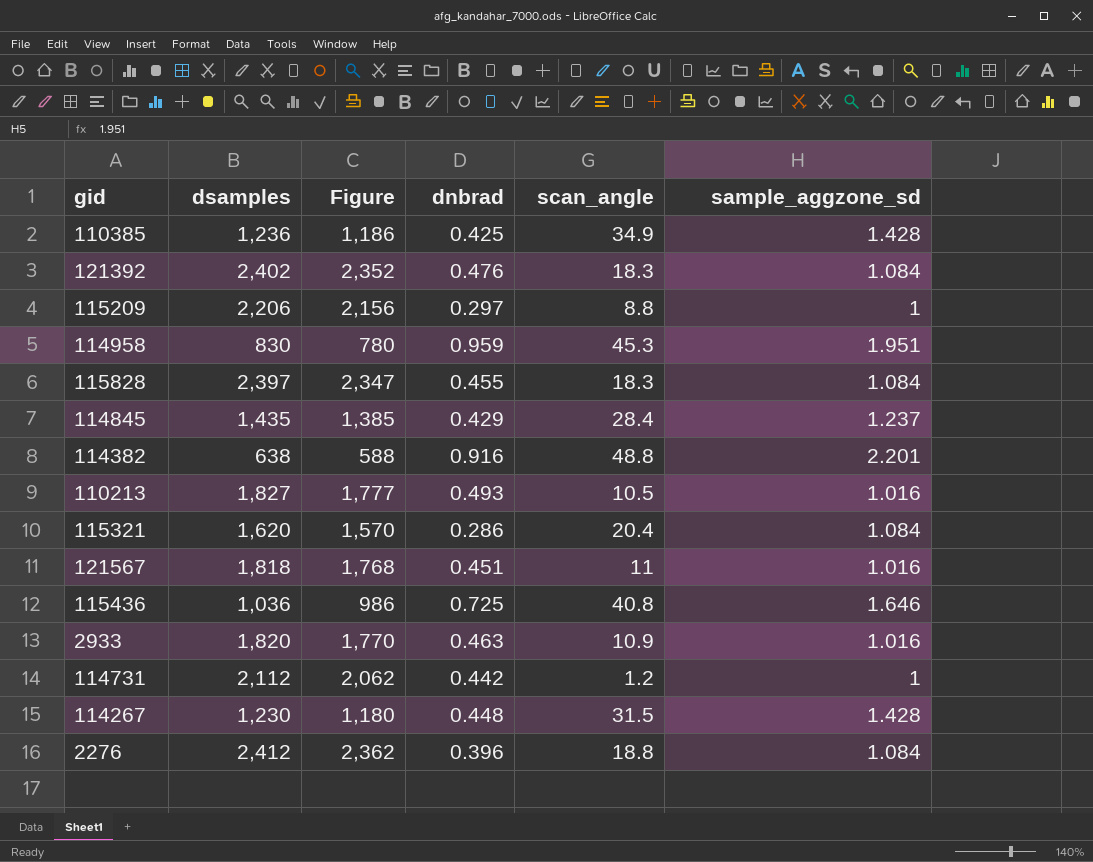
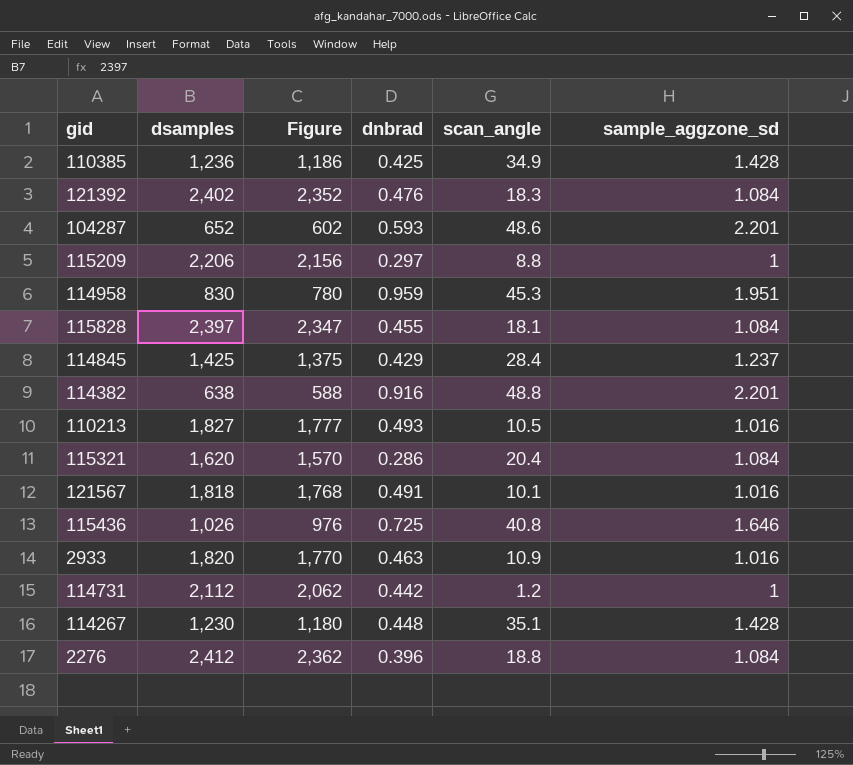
row 104287: none -> 652 | 602 | 0.593 | 48.6 | 2.201
115828 | scan_angle: 18.3 -> 18.1
114845 | dsamples: 1,435 -> 1,425
114845 | Figure: 1,385 -> 1,375
121567 | dnbrad: 0.451 -> 0.491
121567 | scan_angle: 11 -> 10.1
115436 | dsamples: 1,036 -> 1,026
115436 | Figure: 986 -> 976
114267 | scan_angle: 31.5 -> 35.1

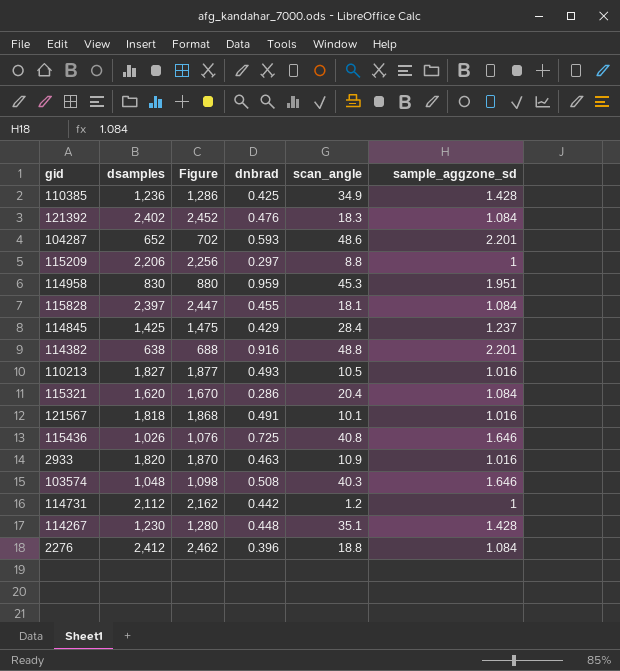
column Figure | formula: [dsamples] - 50 -> [dsamples] + 50
row 103574: none -> 1,048 | 1,098 | 0.508 | 40.3 | 1.646

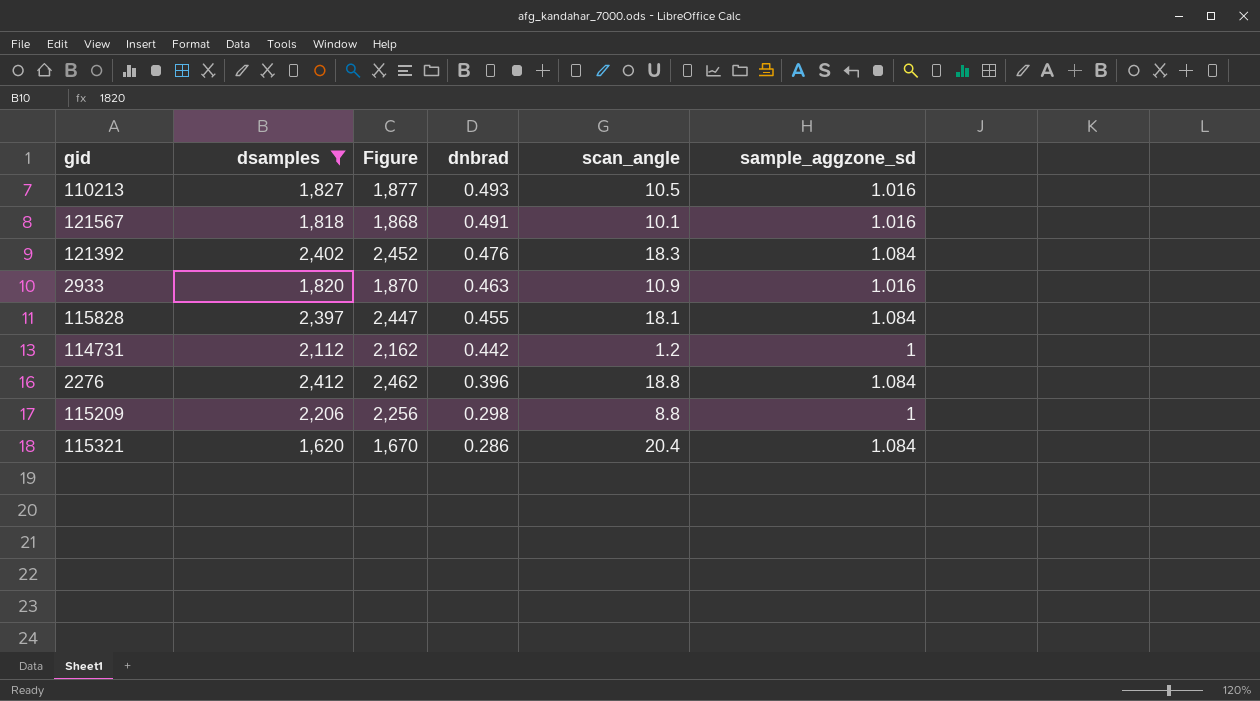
filter: none -> dsamples >= 1,620
row order: none -> dnbrad descending
115209 | dnbrad: 0.297 -> 0.298

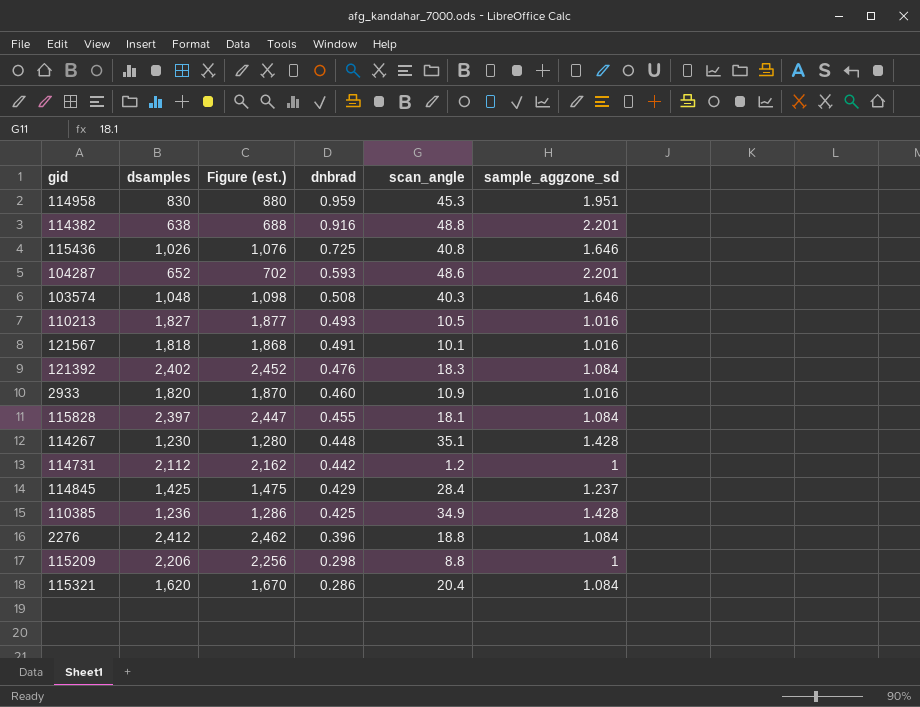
filter: dsamples >= 1,620 -> none
column name: Figure -> Figure (est.)
2933 | dnbrad: 0.463 -> 0.460

